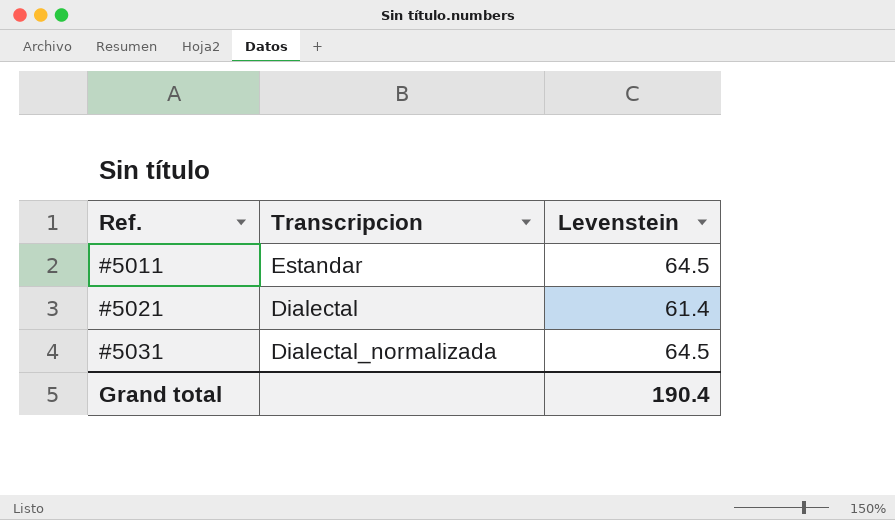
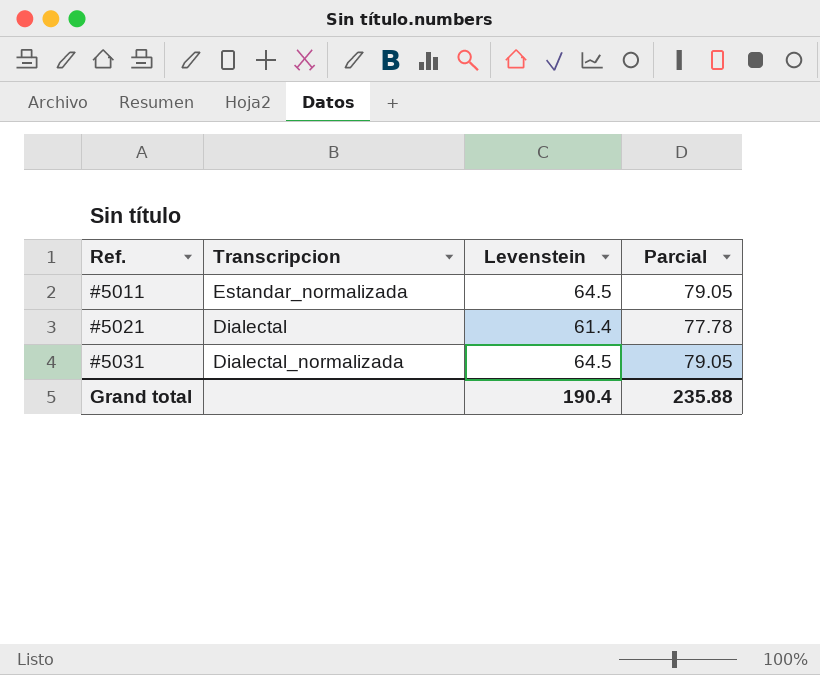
column Parcial | position: none -> 4
#5011 | Transcripcion: Estandar -> Estandar_normalizada

